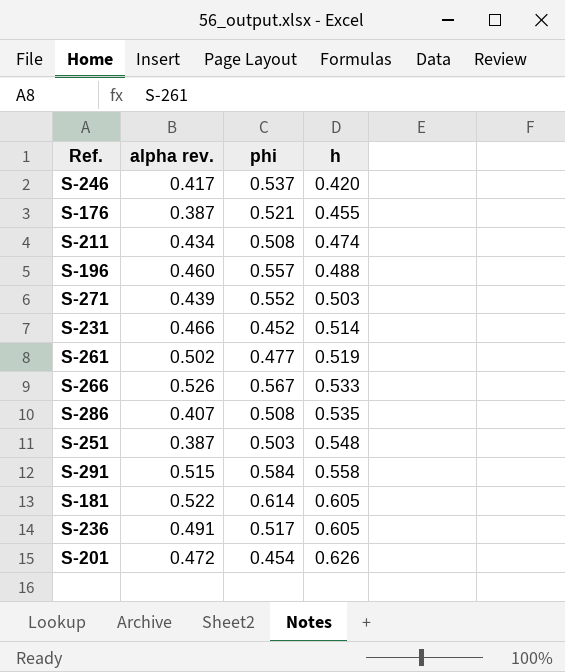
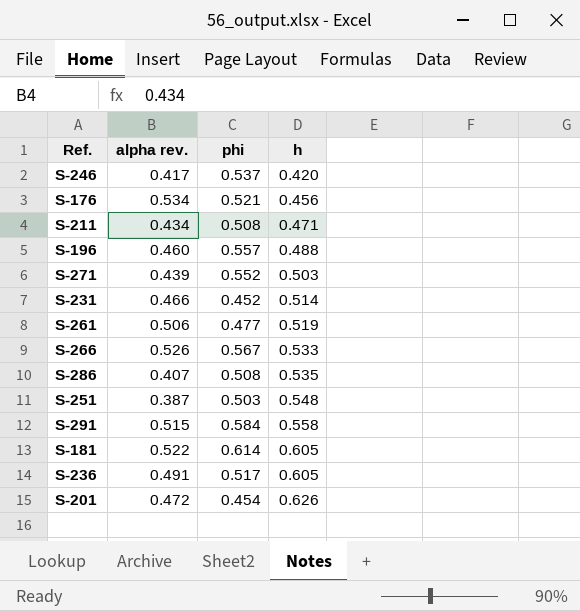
S-176 | alpha rev.: 0.387 -> 0.534
S-176 | h: 0.455 -> 0.456
S-211 | h: 0.474 -> 0.471
S-261 | alpha rev.: 0.502 -> 0.506

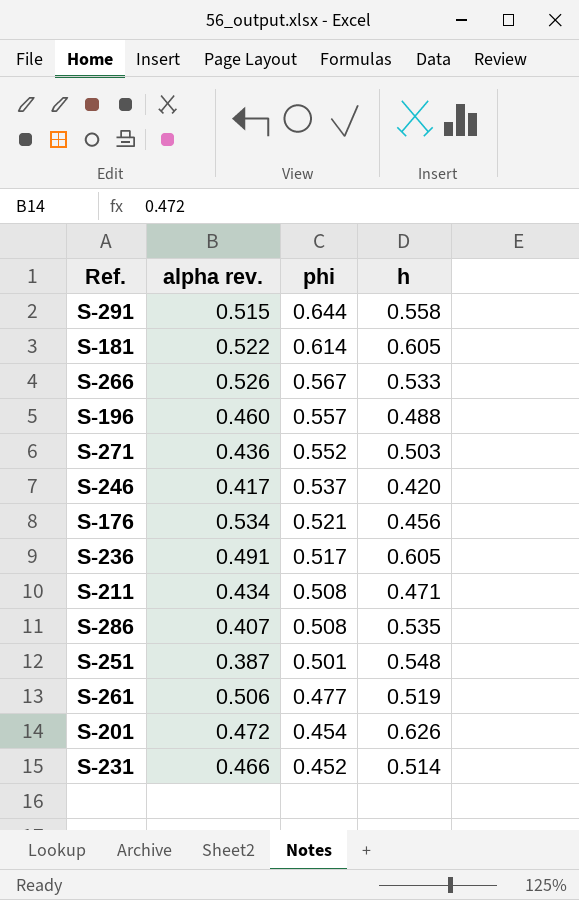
row order: h ascending -> phi descending
S-291 | phi: 0.584 -> 0.644
S-271 | alpha rev.: 0.439 -> 0.436
S-251 | phi: 0.503 -> 0.501

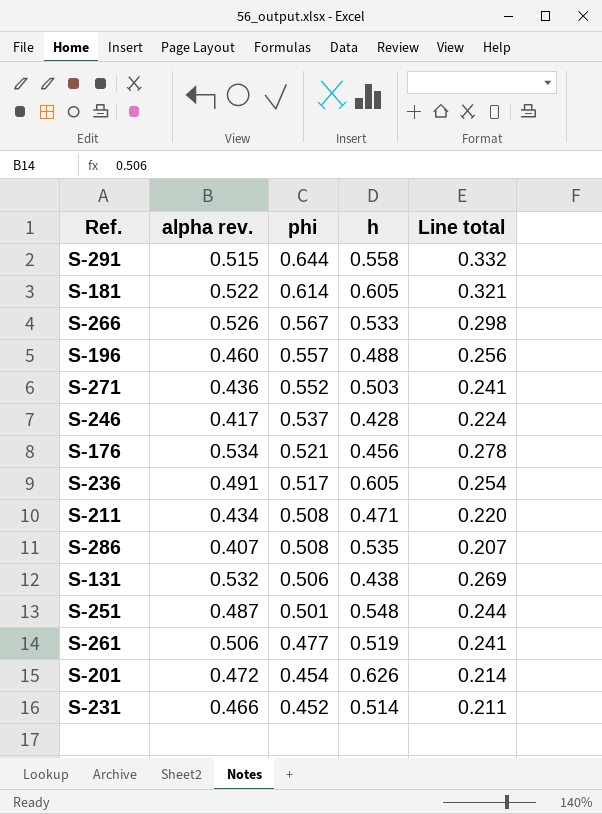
column Line total | formula: none -> [alpha rev.] * [phi]
S-246 | h: 0.420 -> 0.428
row S-131: none -> 0.532 | 0.506 | 0.438 | 0.269
S-251 | alpha rev.: 0.387 -> 0.487

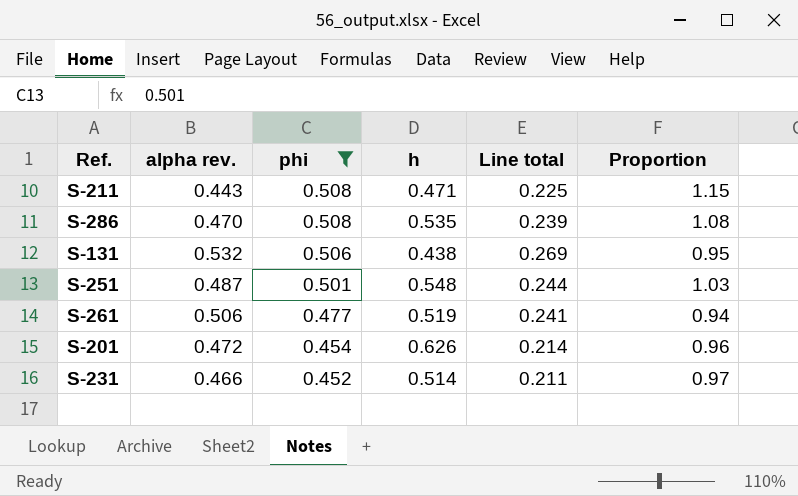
filter: none -> phi <= 0.508
column Proportion | formula: none -> [phi] / [alpha rev.]
S-211 | alpha rev.: 0.434 -> 0.443
S-211 | Line total: 0.220 -> 0.225
S-286 | alpha rev.: 0.407 -> 0.470
S-286 | Line total: 0.207 -> 0.239

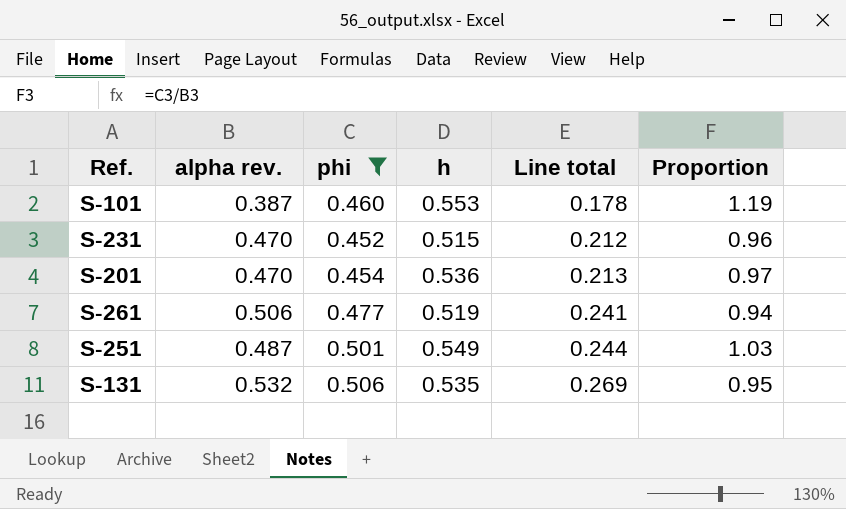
row order: phi descending -> Line total ascending
row S-211: 0.443 | 0.508 | 0.471 | 0.225 | 1.15 -> none
row S-286: 0.470 | 0.508 | 0.535 | 0.239 | 1.08 -> none
row S-101: none -> 0.387 | 0.460 | 0.553 | 0.178 | 1.19
S-231 | alpha rev.: 0.466 -> 0.470
S-231 | h: 0.514 -> 0.515
S-231 | Line total: 0.211 -> 0.212
S-231 | Proportion: 0.97 -> 0.96
S-201 | alpha rev.: 0.472 -> 0.470
S-201 | h: 0.626 -> 0.536
S-201 | Line total: 0.214 -> 0.213
S-201 | Proportion: 0.96 -> 0.97
S-251 | h: 0.548 -> 0.549
S-131 | h: 0.438 -> 0.535

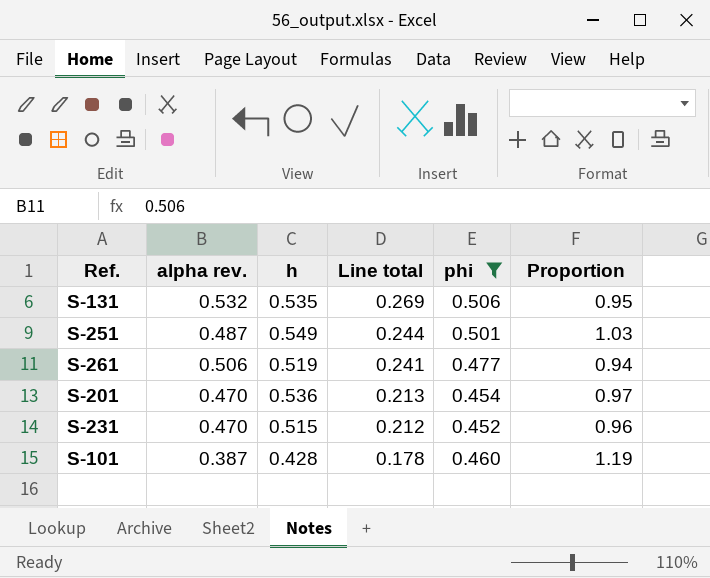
row order: Line total ascending -> Line total descending
column phi | position: 3 -> 5
S-101 | h: 0.553 -> 0.428

